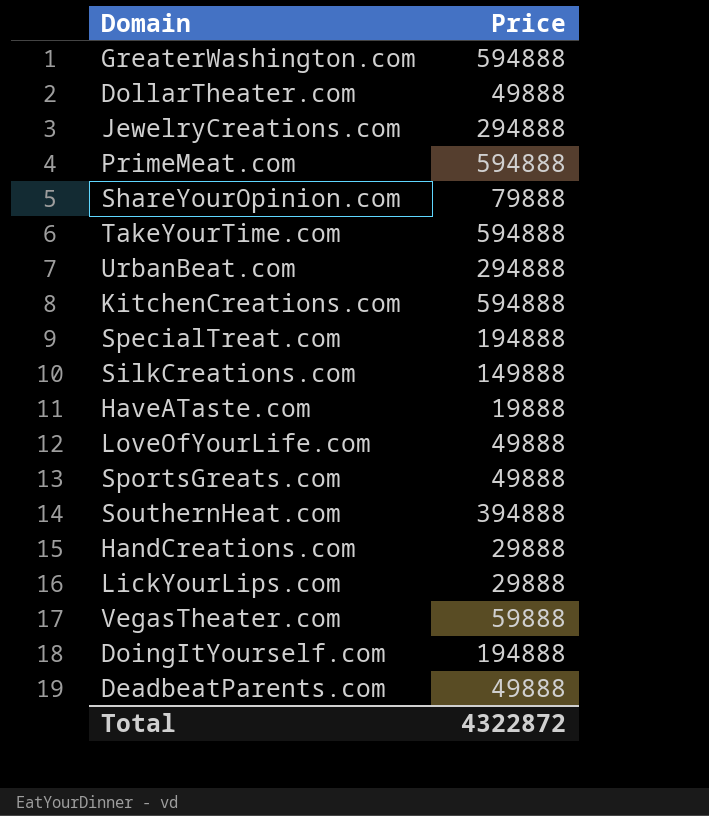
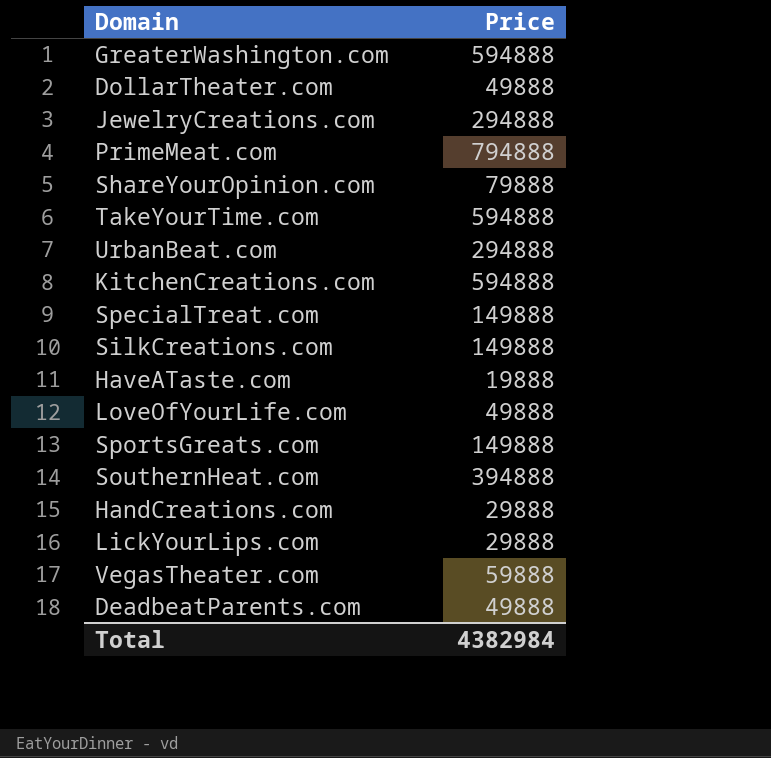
row DoingItYourself.com: 194888 -> none
PrimeMeat.com | Price: 594888 -> 794888
SpecialTreat.com | Price: 194888 -> 149888
SportsGreats.com | Price: 49888 -> 149888
Total | Price: 4322872 -> 4382984

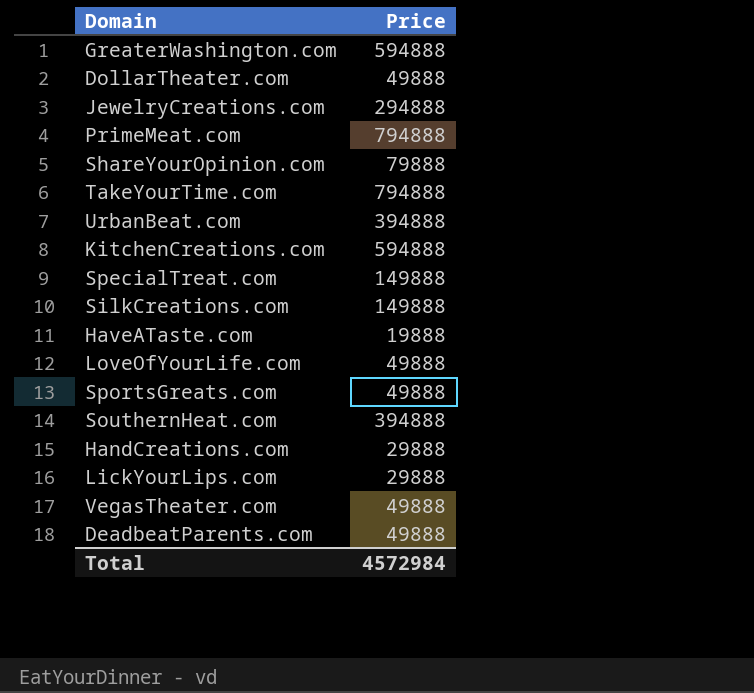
TakeYourTime.com | Price: 594888 -> 794888
UrbanBeat.com | Price: 294888 -> 394888
SportsGreats.com | Price: 149888 -> 49888
VegasTheater.com | Price: 59888 -> 49888
Total | Price: 4382984 -> 4572984

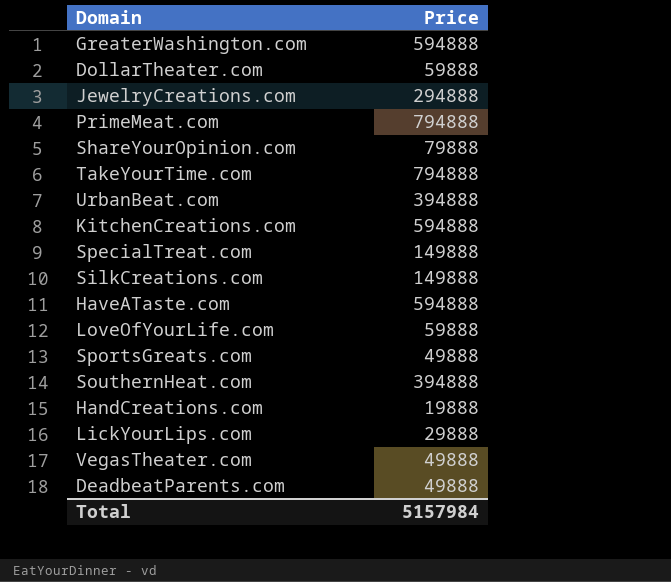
DollarTheater.com | Price: 49888 -> 59888
HaveATaste.com | Price: 19888 -> 594888
LoveOfYourLife.com | Price: 49888 -> 59888
HandCreations.com | Price: 29888 -> 19888
Total | Price: 4572984 -> 5157984

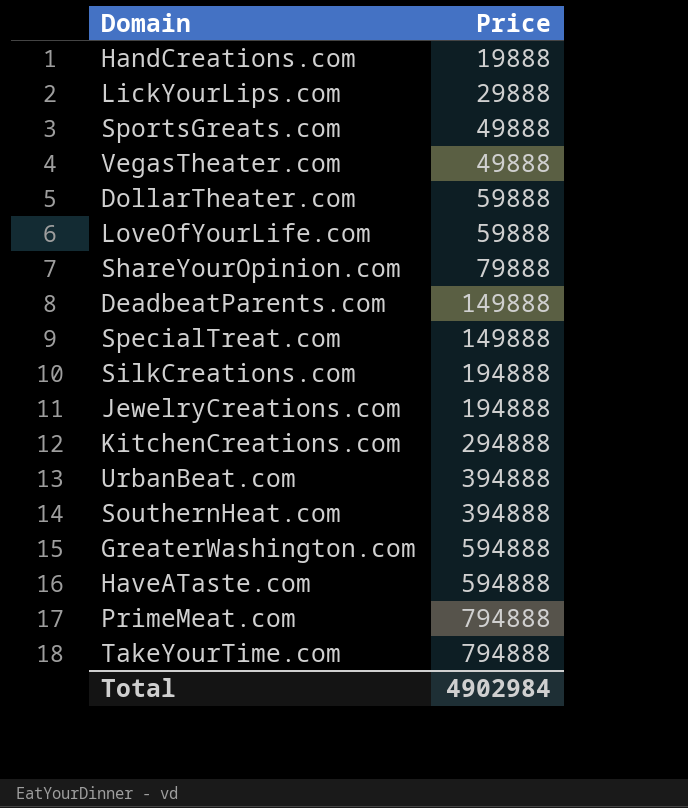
row order: none -> Price ascending
DeadbeatParents.com | Price: 49888 -> 149888
SilkCreations.com | Price: 149888 -> 194888
JewelryCreations.com | Price: 294888 -> 194888
KitchenCreations.com | Price: 594888 -> 294888
Total | Price: 5157984 -> 4902984

